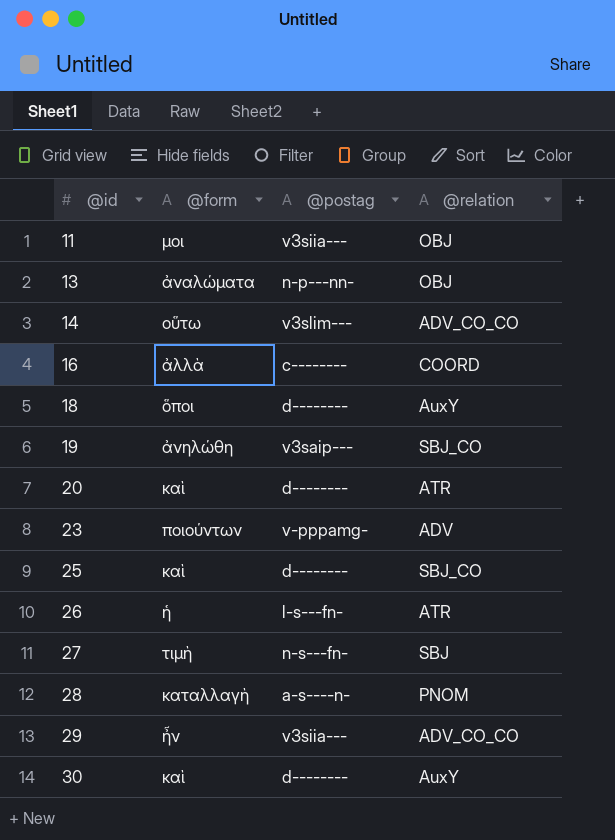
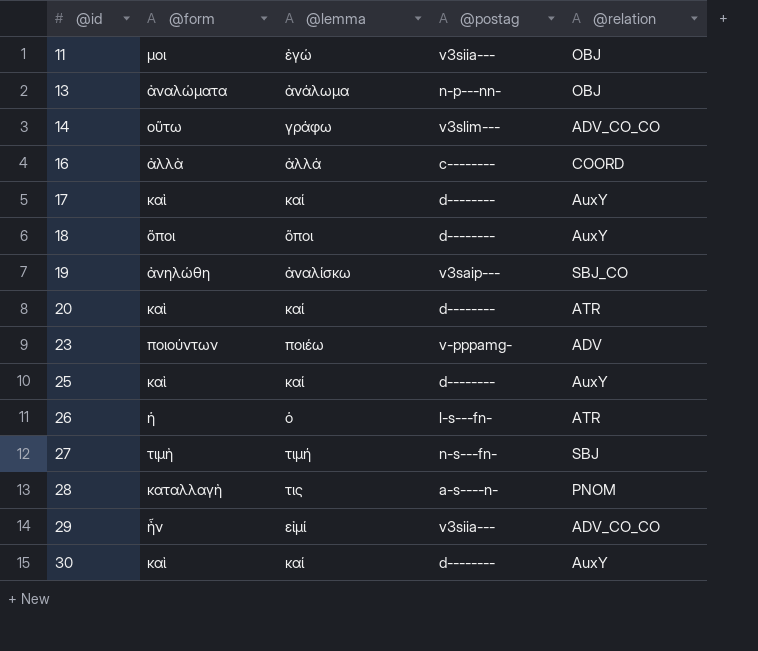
column @lemma | position: none -> 3
row 17: none -> καὶ | καί | d-------- | AuxY
25 | @relation: SBJ_CO -> AuxY

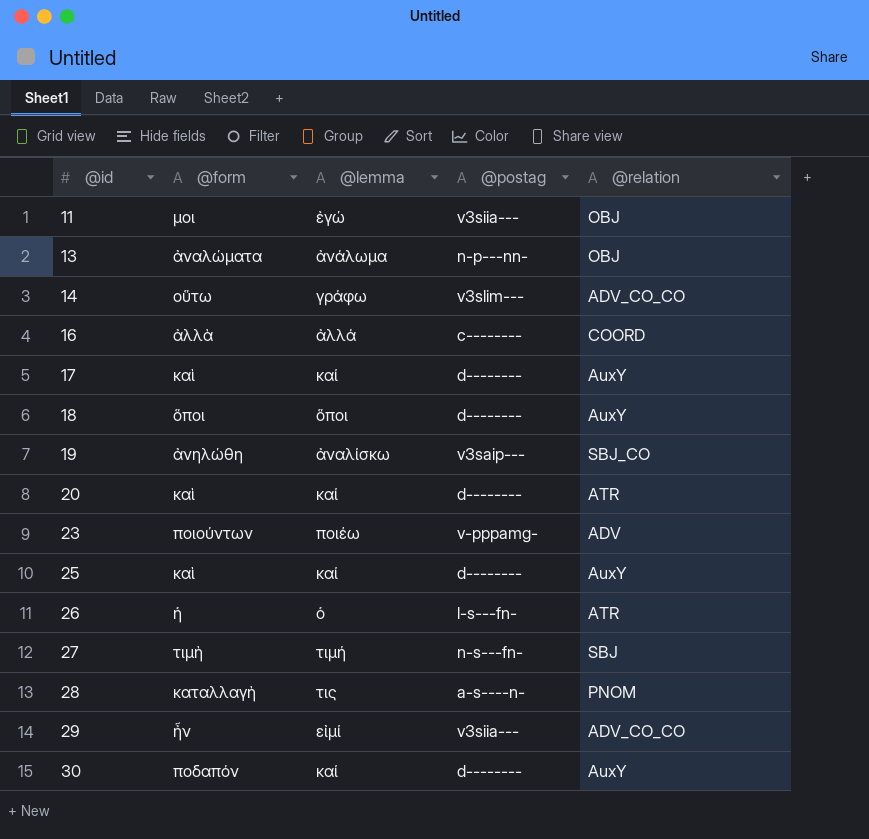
30 | @form: καὶ -> ποδαπόν

